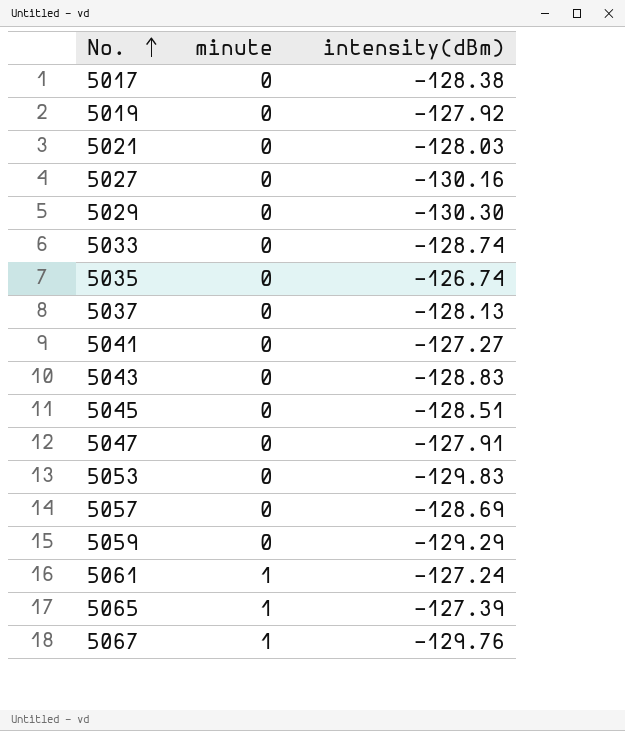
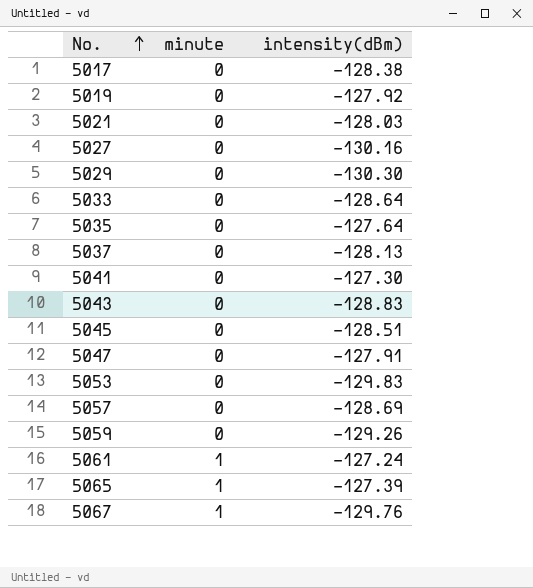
5033 | intensity(dBm): -128.74 -> -128.64
5035 | intensity(dBm): -126.74 -> -127.64
5041 | intensity(dBm): -127.27 -> -127.30
5059 | intensity(dBm): -129.29 -> -129.26

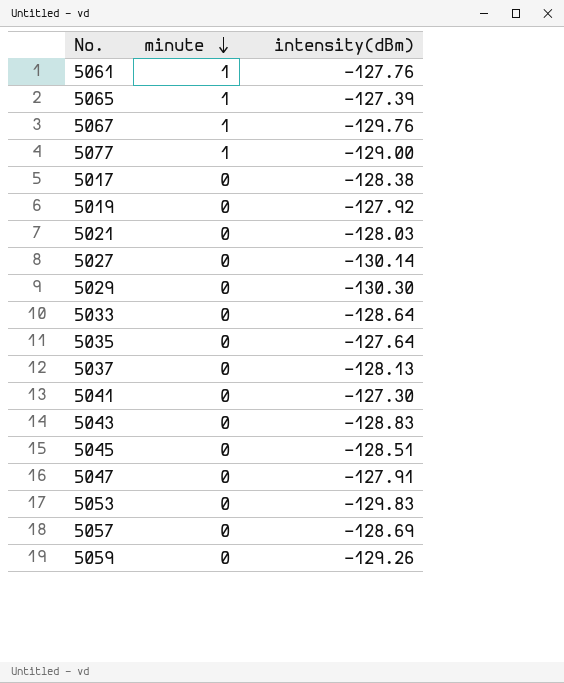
row order: No. ascending -> minute descending
5061 | intensity(dBm): -127.24 -> -127.76
row 5077: none -> 1 | -129.00
5027 | intensity(dBm): -130.16 -> -130.14

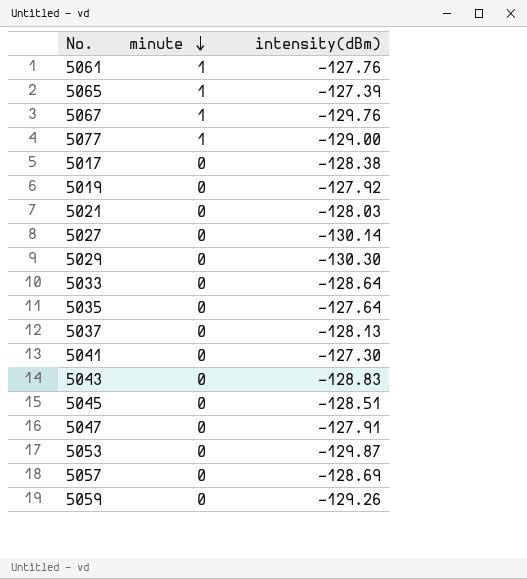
5053 | intensity(dBm): -129.83 -> -129.87

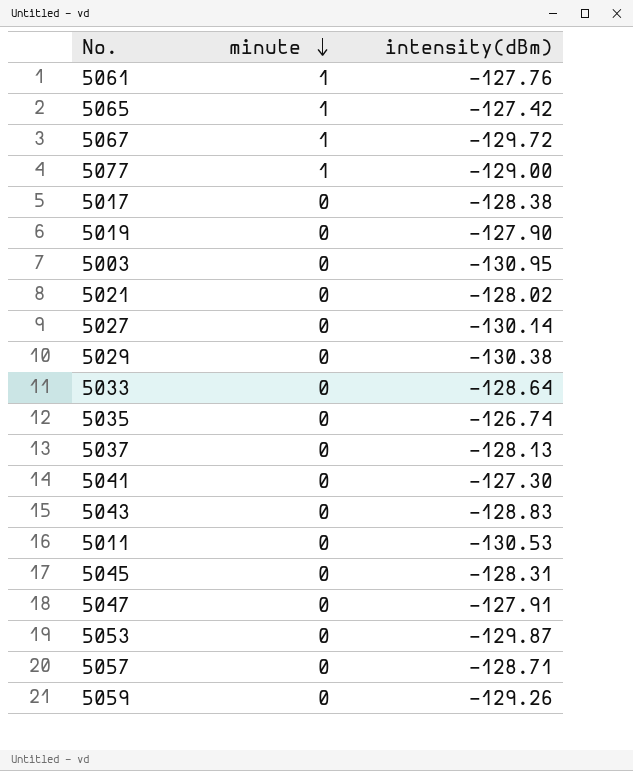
5065 | intensity(dBm): -127.39 -> -127.42
5067 | intensity(dBm): -129.76 -> -129.72
5019 | intensity(dBm): -127.92 -> -127.90
row 5003: none -> 0 | -130.95
5021 | intensity(dBm): -128.03 -> -128.02
5029 | intensity(dBm): -130.30 -> -130.38
5035 | intensity(dBm): -127.64 -> -126.74
row 5011: none -> 0 | -130.53
5045 | intensity(dBm): -128.51 -> -128.31
5057 | intensity(dBm): -128.69 -> -128.71

